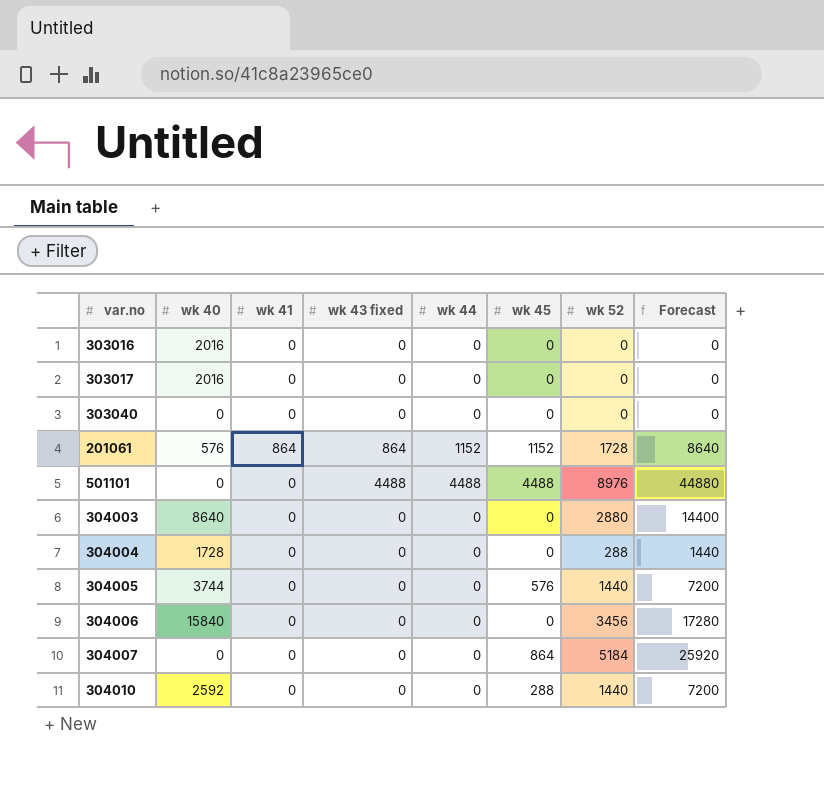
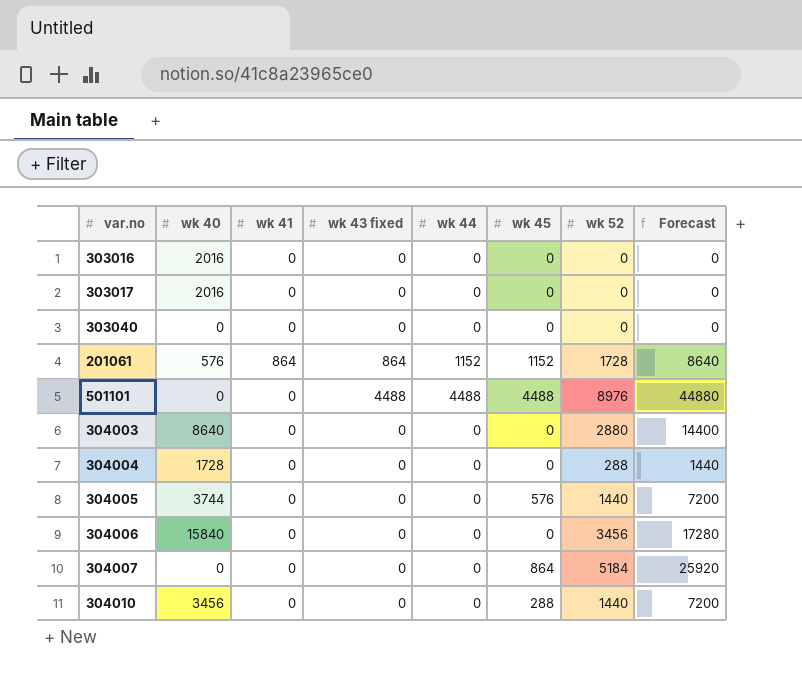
304010 | wk 40: 2592 -> 3456

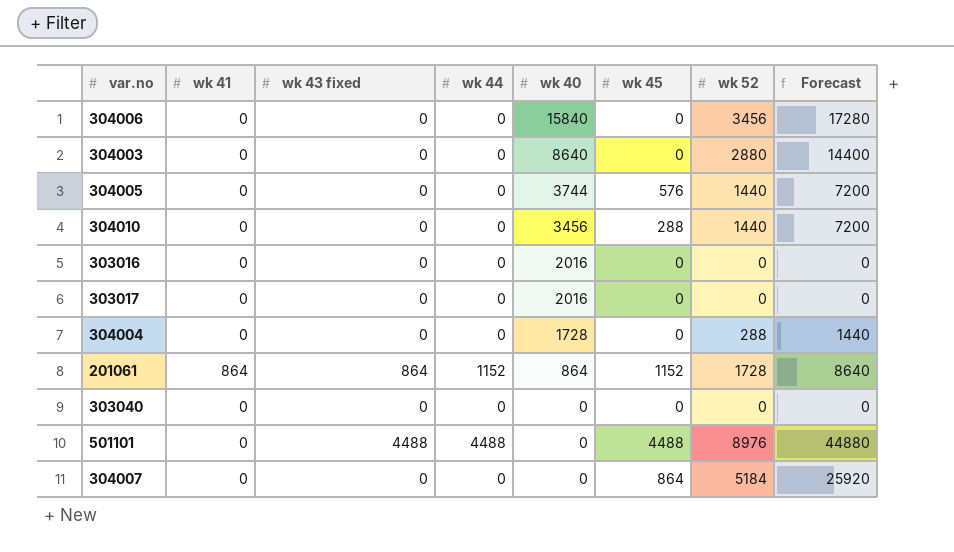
row order: none -> wk 40 descending
column wk 40 | position: 2 -> 5
201061 | wk 40: 576 -> 864

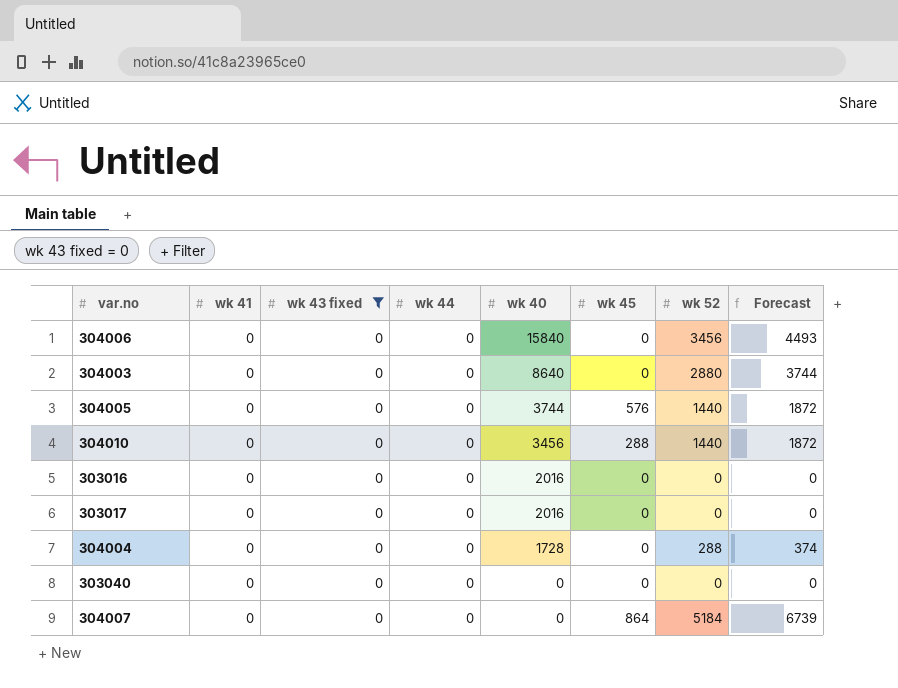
filter: none -> wk 43 fixed = 0
column Forecast | formula: [wk 52] * 5 -> [wk 52] * 1.3

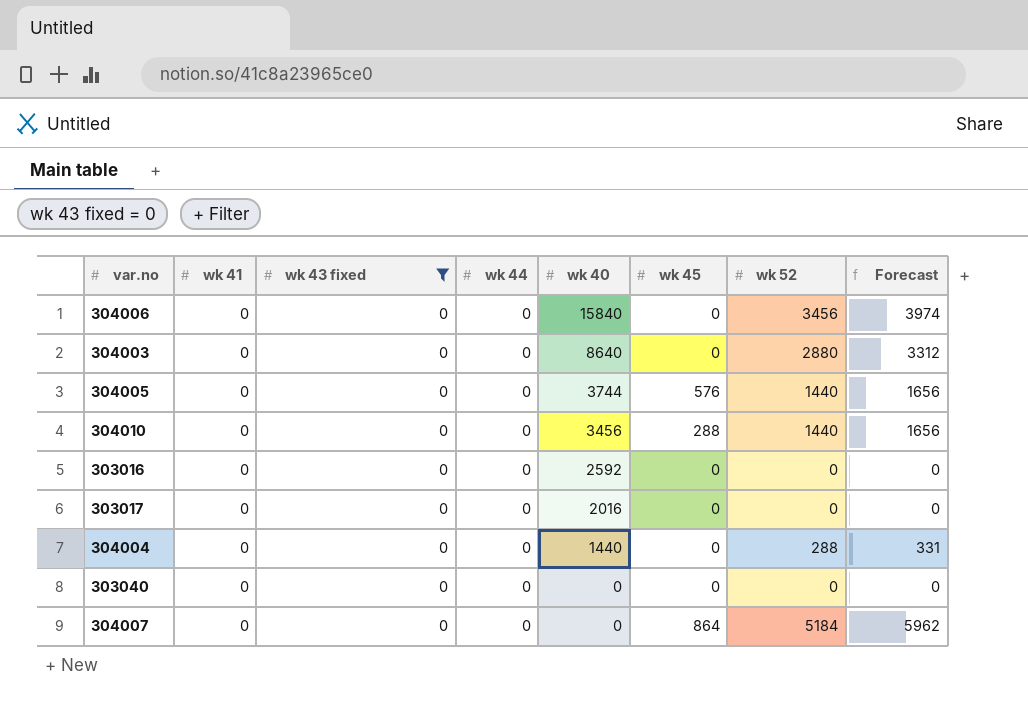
column Forecast | formula: [wk 52] * 1.3 -> [wk 52] * 1.15
303016 | wk 40: 2016 -> 2592
304004 | wk 40: 1728 -> 1440

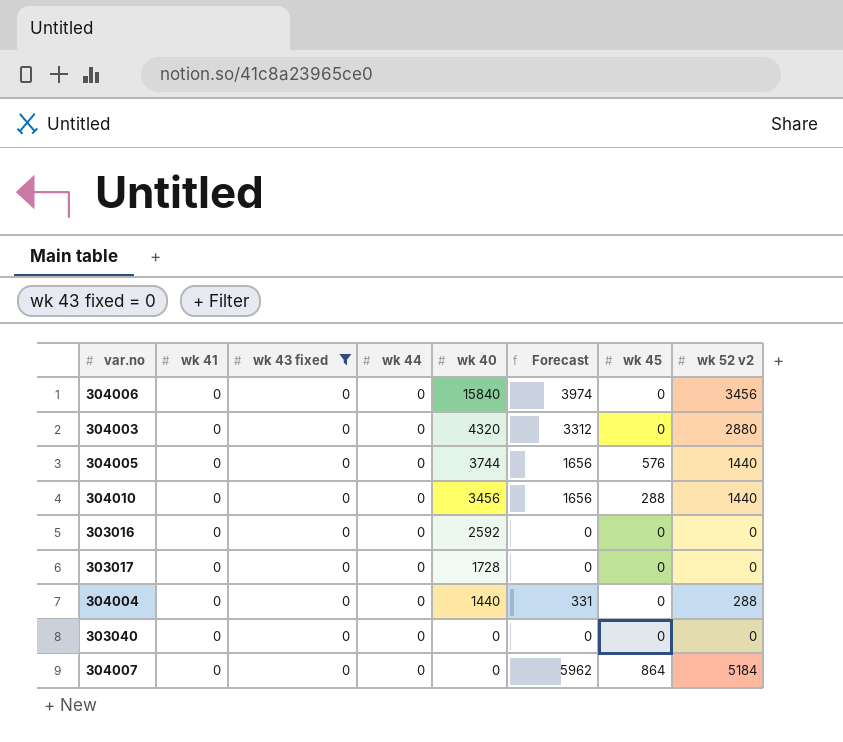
column Forecast | position: 8 -> 6
column name: wk 52 -> wk 52 v2
304003 | wk 40: 8640 -> 4320
303017 | wk 40: 2016 -> 1728

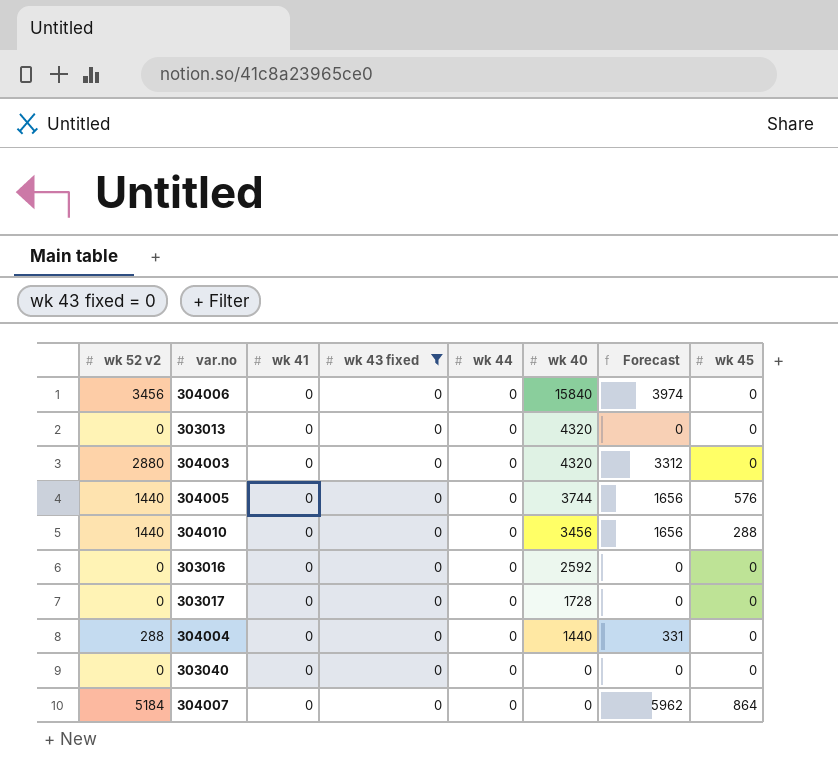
column wk 52 v2 | position: 8 -> 1
row 303013: none -> 0 | 0 | 0 | 0 | 4320 | 0 | 0

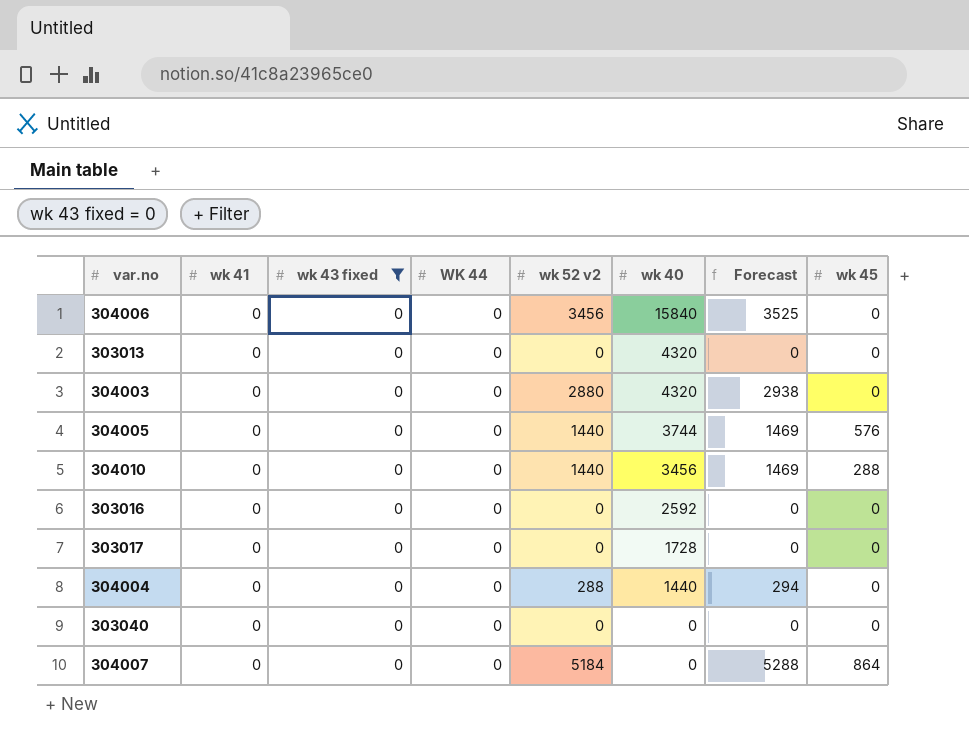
column name: wk 44 -> WK 44
column wk 52 v2 | position: 1 -> 5
column Forecast | formula: [wk 52 v2] * 1.15 -> [wk 52 v2] * 1.02

